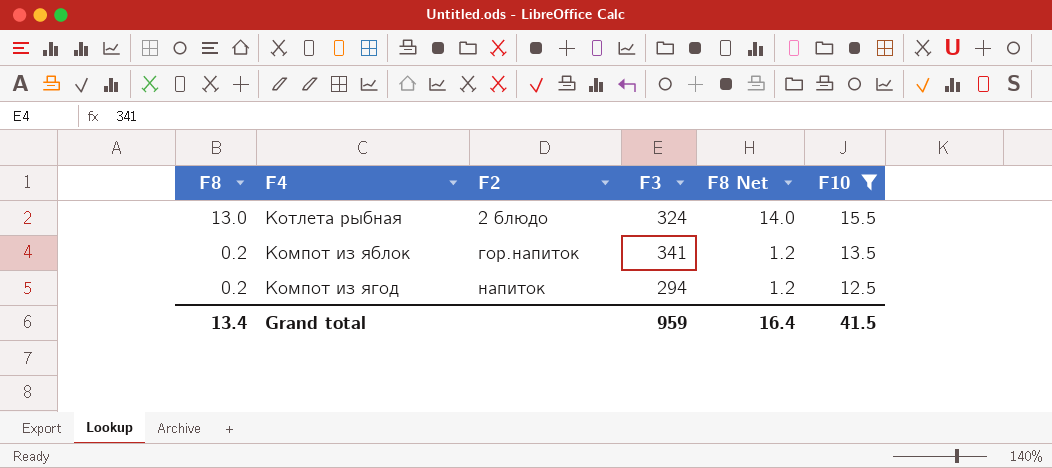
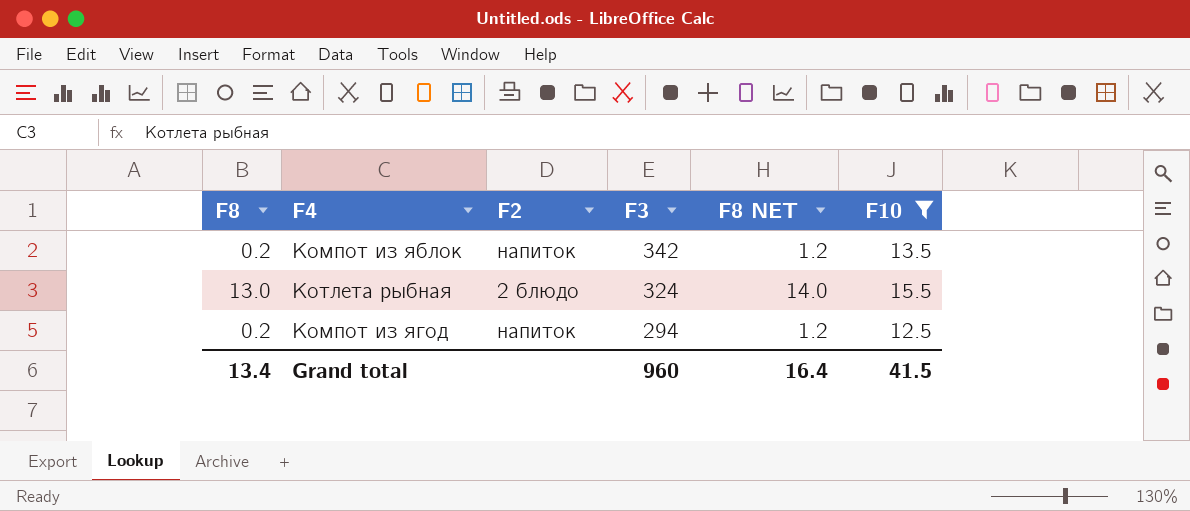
row order: F8 descending -> F3 descending
column name: F8 Net -> F8 NET
Компот из яблок | F2: гор.напиток -> напиток
Компот из яблок | F3: 341 -> 342
Grand total | F3: 959 -> 960

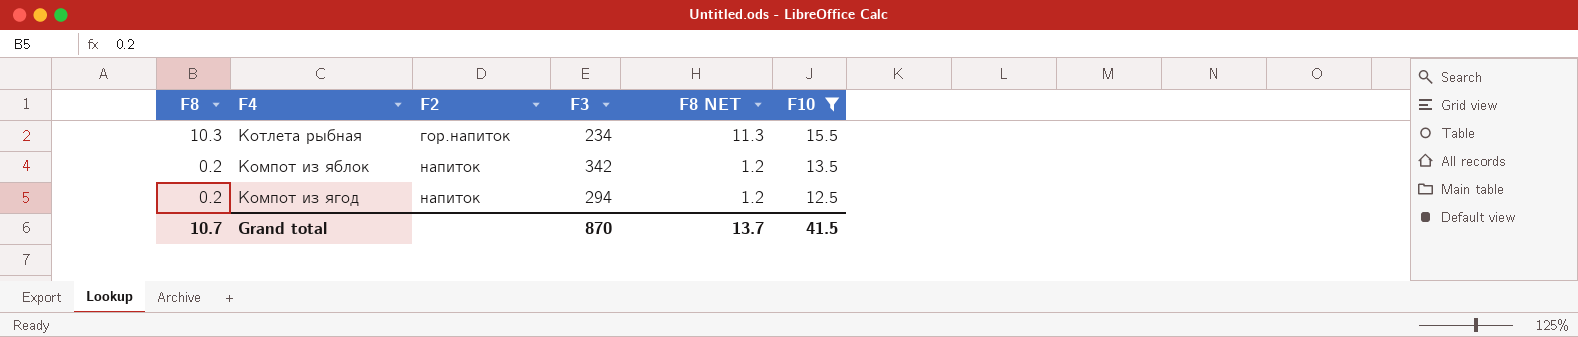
row order: F3 descending -> F8 descending
Котлета рыбная | F8: 13.0 -> 10.3
Котлета рыбная | F2: 2 блюдо -> гор.напиток
Котлета рыбная | F3: 324 -> 234
Котлета рыбная | F8 NET: 14.0 -> 11.3
Grand total | F8: 13.4 -> 10.7
Grand total | F3: 960 -> 870
Grand total | F8 NET: 16.4 -> 13.7

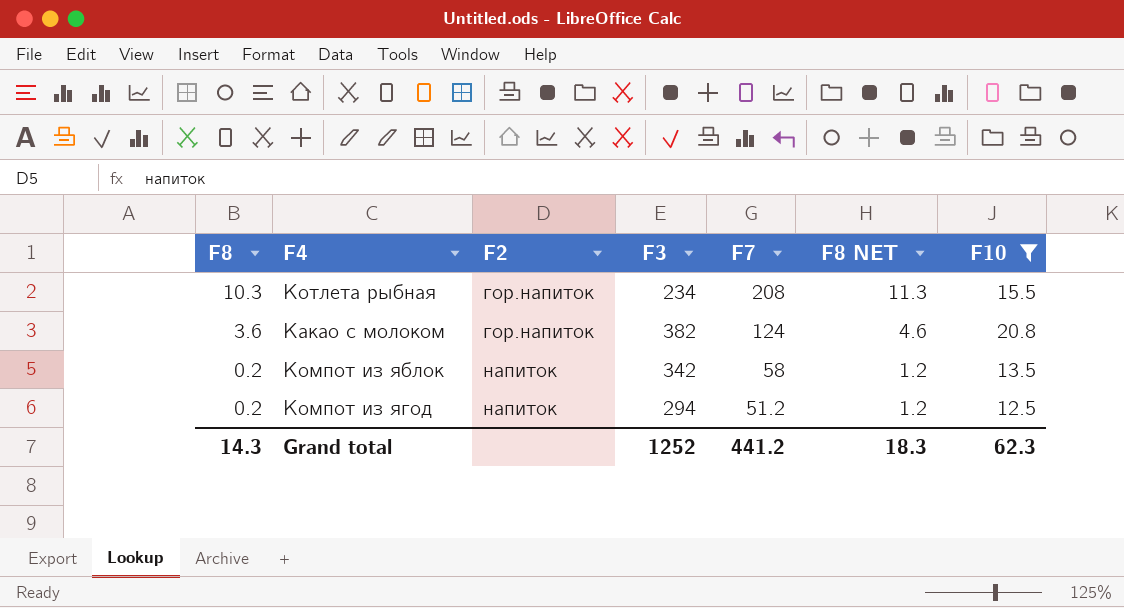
column F7 | position: none -> 5
row Какао с молоком: none -> 3.6 | гор.напиток | 382 | 124 | 4.6 | 20.8
Grand total | F8: 10.7 -> 14.3
Grand total | F3: 870 -> 1252
Grand total | F8 NET: 13.7 -> 18.3
Grand total | F10: 41.5 -> 62.3

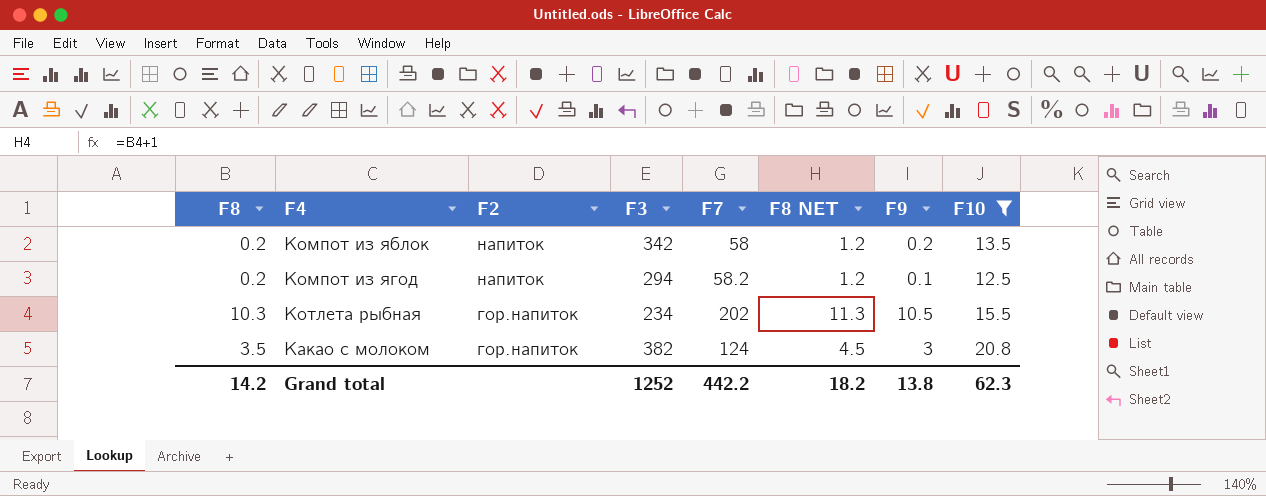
row order: F8 descending -> F2 descending
column F9 | position: none -> 7
Компот из ягод | F7: 51.2 -> 58.2
Котлета рыбная | F7: 208 -> 202
Какао с молоком | F8: 3.6 -> 3.5
Какао с молоком | F8 NET: 4.6 -> 4.5
Grand total | F8: 14.3 -> 14.2
Grand total | F7: 441.2 -> 442.2
Grand total | F8 NET: 18.3 -> 18.2

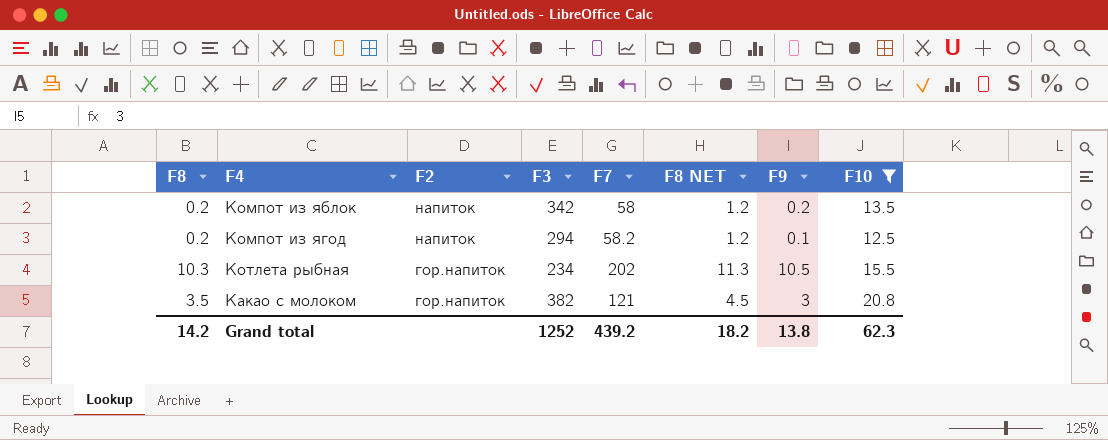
Какао с молоком | F7: 124 -> 121
Grand total | F7: 442.2 -> 439.2

